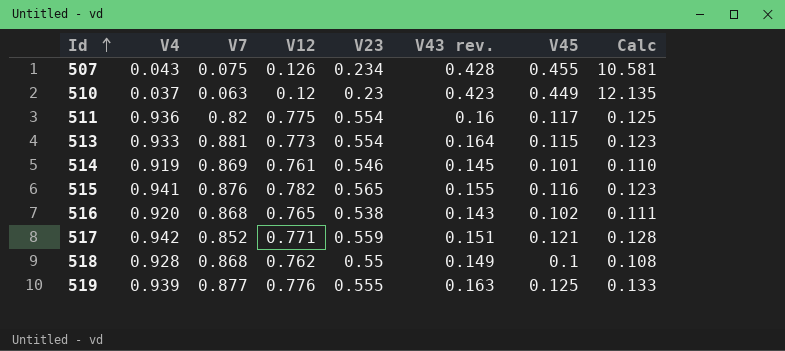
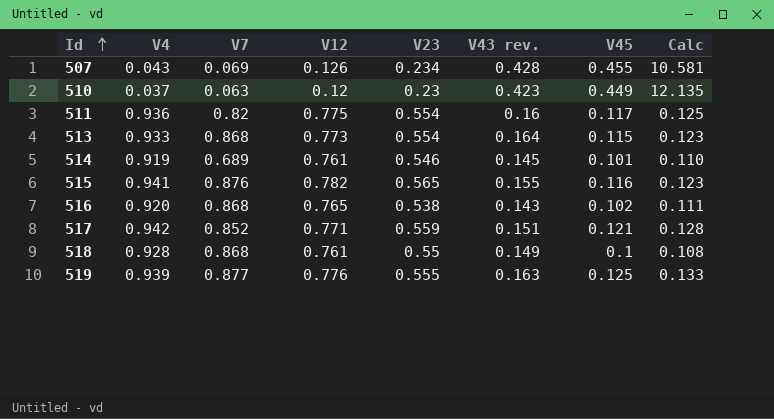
507 | V7: 0.075 -> 0.069
513 | V7: 0.881 -> 0.868
514 | V7: 0.869 -> 0.689
518 | V12: 0.762 -> 0.761

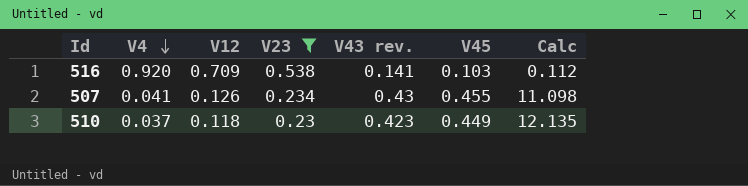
filter: none -> V23 <= 0.538
row order: Id ascending -> V4 descending
column V7 | position: 3 -> none
516 | V12: 0.765 -> 0.709
516 | V43 rev.: 0.143 -> 0.141
516 | V45: 0.102 -> 0.103
516 | Calc: 0.111 -> 0.112
507 | V4: 0.043 -> 0.041
507 | V43 rev.: 0.428 -> 0.43
507 | Calc: 10.581 -> 11.098
510 | V12: 0.12 -> 0.118

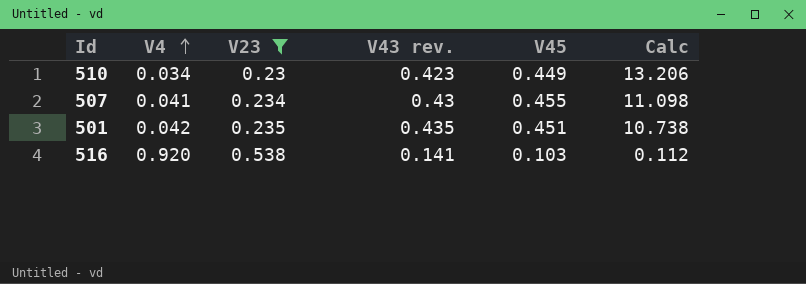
row order: V4 descending -> V4 ascending
column V12 | position: 3 -> none
510 | V4: 0.037 -> 0.034
510 | Calc: 12.135 -> 13.206
row 501: none -> 0.042 | 0.235 | 0.435 | 0.451 | 10.738

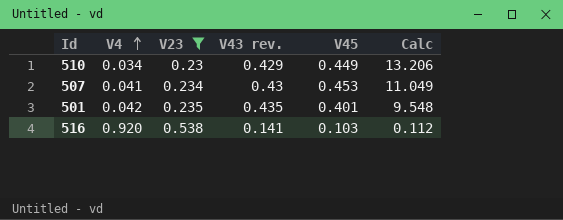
510 | V43 rev.: 0.423 -> 0.429
507 | V45: 0.455 -> 0.453
507 | Calc: 11.098 -> 11.049
501 | V45: 0.451 -> 0.401
501 | Calc: 10.738 -> 9.548

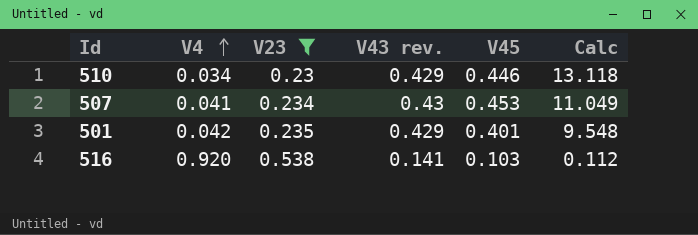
510 | V45: 0.449 -> 0.446
510 | Calc: 13.206 -> 13.118
501 | V43 rev.: 0.435 -> 0.429

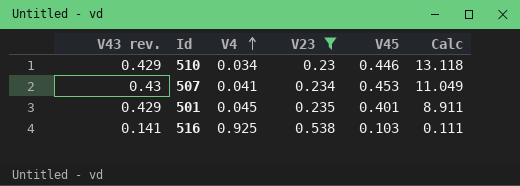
column V43 rev. | position: 4 -> 1
501 | V4: 0.042 -> 0.045
501 | Calc: 9.548 -> 8.911
516 | V4: 0.920 -> 0.925
516 | Calc: 0.112 -> 0.111

